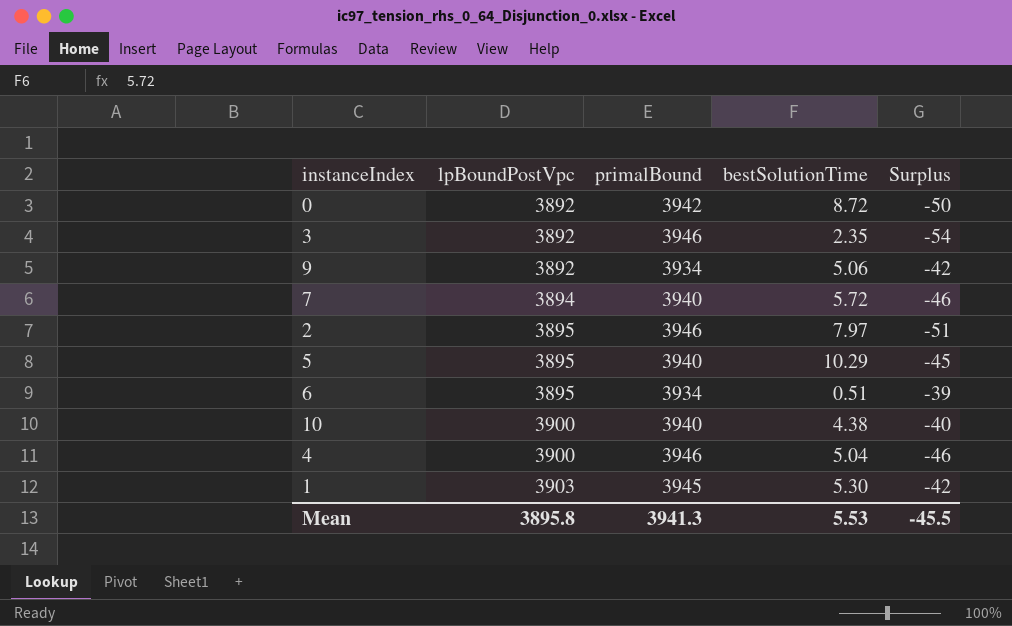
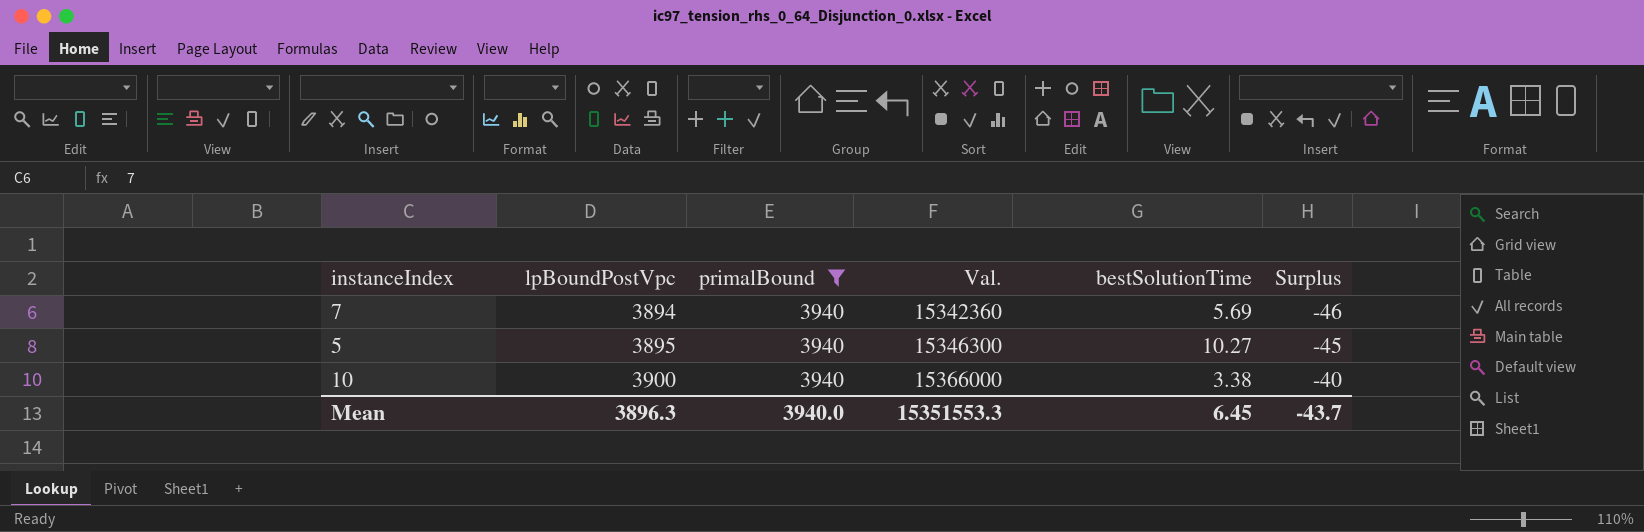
filter: none -> primalBound = 3940
column Val. | formula: none -> [lpBoundPostVpc] * [primalBound]
7 | bestSolutionTime: 5.72 -> 5.69
5 | bestSolutionTime: 10.29 -> 10.27
10 | bestSolutionTime: 4.38 -> 3.38
Mean | lpBoundPostVpc: 3895.8 -> 3896.3
Mean | primalBound: 3941.3 -> 3940.0
Mean | bestSolutionTime: 5.53 -> 6.45
Mean | Surplus: -45.5 -> -43.7

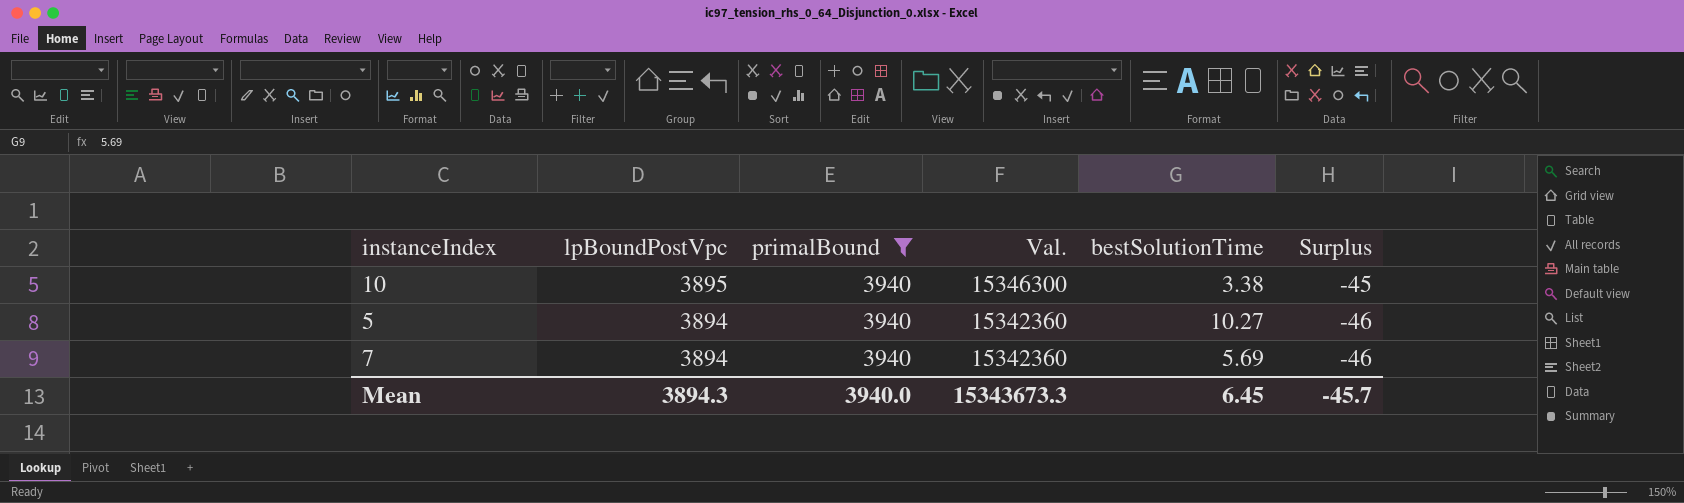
row order: lpBoundPostVpc ascending -> lpBoundPostVpc descending
10 | lpBoundPostVpc: 3900 -> 3895
10 | Val.: 15366000 -> 15346300
10 | Surplus: -40 -> -45
5 | lpBoundPostVpc: 3895 -> 3894
5 | Val.: 15346300 -> 15342360
5 | Surplus: -45 -> -46
Mean | lpBoundPostVpc: 3896.3 -> 3894.3
Mean | Val.: 15351553.3 -> 15343673.3
Mean | Surplus: -43.7 -> -45.7

